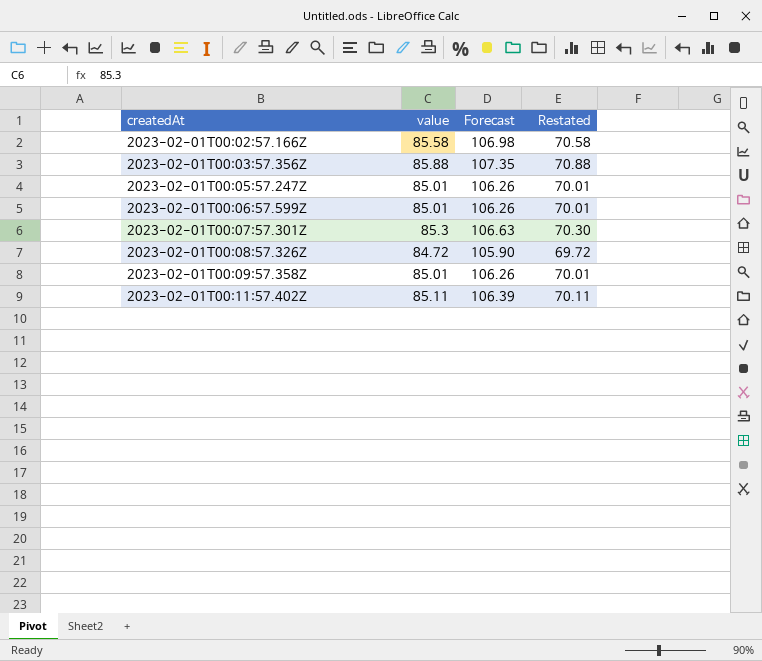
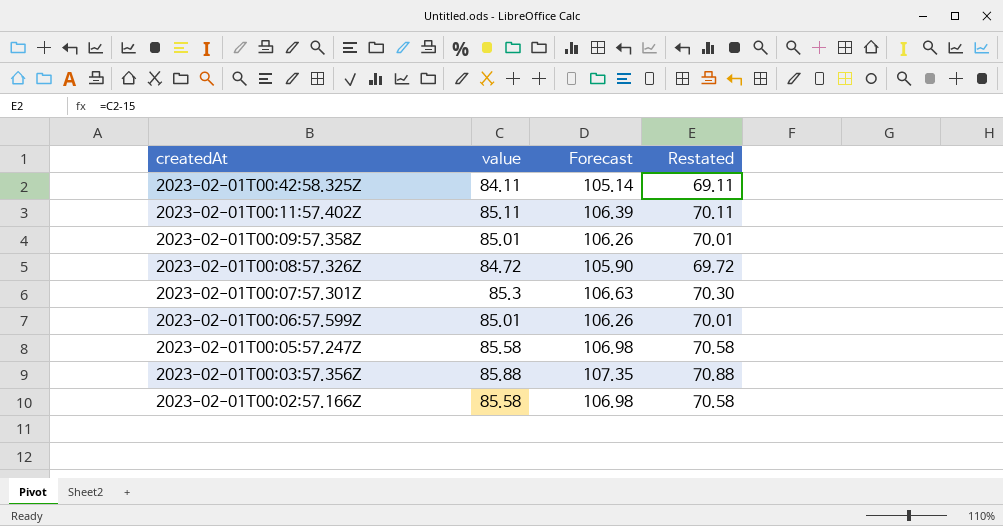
row order: createdAt ascending -> createdAt descending
row 2023-02-01T00:42:58.325Z: none -> 84.11 | 105.14 | 69.11
2023-02-01T00:05:57.247Z | value: 85.01 -> 85.58
2023-02-01T00:05:57.247Z | Forecast: 106.26 -> 106.98
2023-02-01T00:05:57.247Z | Restated: 70.01 -> 70.58

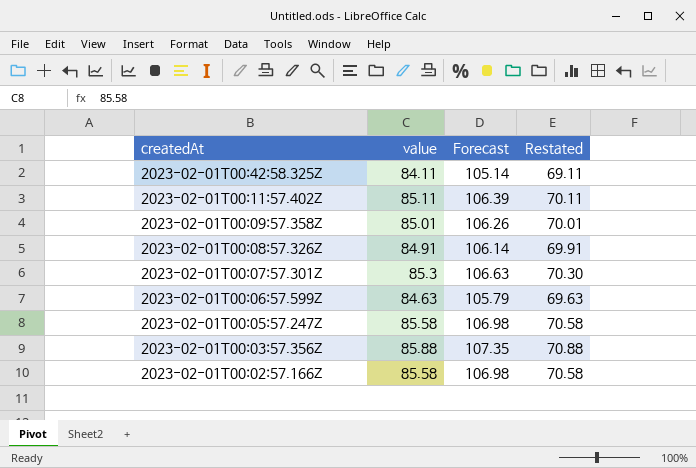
2023-02-01T00:08:57.326Z | value: 84.72 -> 84.91
2023-02-01T00:08:57.326Z | Forecast: 105.90 -> 106.14
2023-02-01T00:08:57.326Z | Restated: 69.72 -> 69.91
2023-02-01T00:06:57.599Z | value: 85.01 -> 84.63
2023-02-01T00:06:57.599Z | Forecast: 106.26 -> 105.79
2023-02-01T00:06:57.599Z | Restated: 70.01 -> 69.63

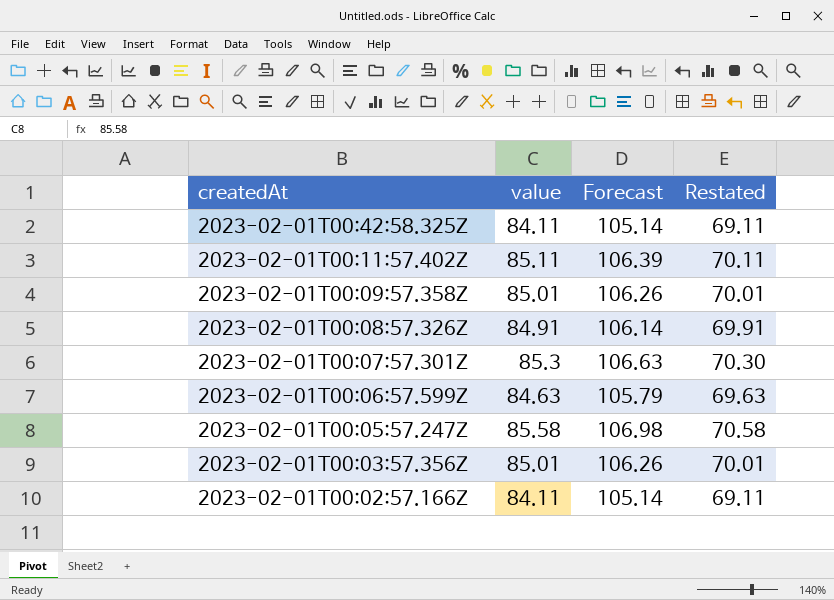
2023-02-01T00:03:57.356Z | value: 85.88 -> 85.01
2023-02-01T00:03:57.356Z | Forecast: 107.35 -> 106.26
2023-02-01T00:03:57.356Z | Restated: 70.88 -> 70.01
2023-02-01T00:02:57.166Z | value: 85.58 -> 84.11
2023-02-01T00:02:57.166Z | Forecast: 106.98 -> 105.14
2023-02-01T00:02:57.166Z | Restated: 70.58 -> 69.11

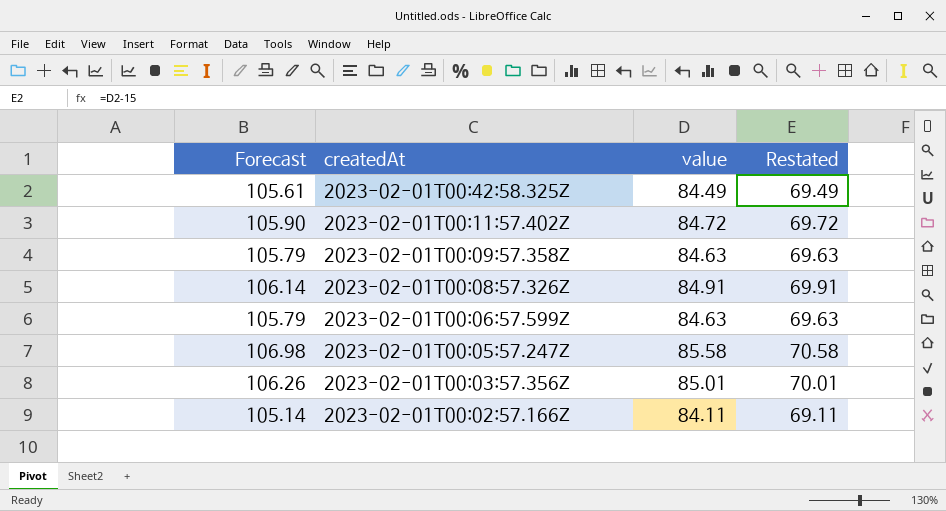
column Forecast | position: 3 -> 1
row 2023-02-01T00:07:57.301Z: 85.3 | 106.63 | 70.30 -> none
2023-02-01T00:42:58.325Z | Forecast: 105.14 -> 105.61
2023-02-01T00:42:58.325Z | value: 84.11 -> 84.49
2023-02-01T00:42:58.325Z | Restated: 69.11 -> 69.49
2023-02-01T00:11:57.402Z | Forecast: 106.39 -> 105.90
2023-02-01T00:11:57.402Z | value: 85.11 -> 84.72
2023-02-01T00:11:57.402Z | Restated: 70.11 -> 69.72
2023-02-01T00:09:57.358Z | Forecast: 106.26 -> 105.79
2023-02-01T00:09:57.358Z | value: 85.01 -> 84.63
2023-02-01T00:09:57.358Z | Restated: 70.01 -> 69.63

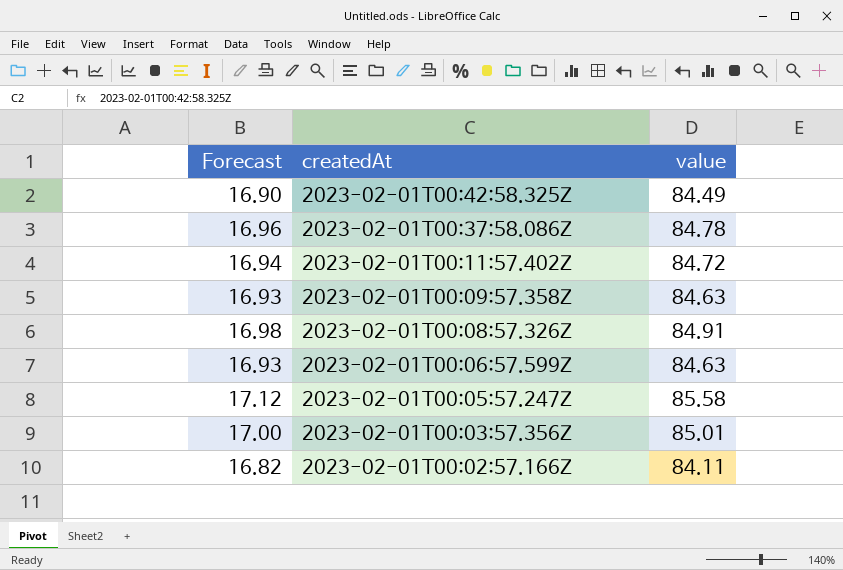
column Restated | formula: [value] - 15 -> none
column Forecast | formula: [value] * 1.25 -> [value] * 0.2
row 2023-02-01T00:37:58.086Z: none -> 16.96 | 84.78

